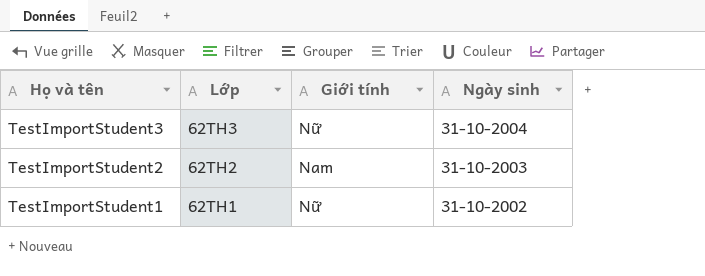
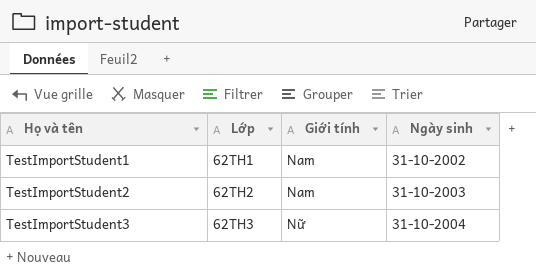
row order: Họ và tên descending -> Họ và tên ascending
TestImportStudent1 | Giới tính: Nữ -> Nam

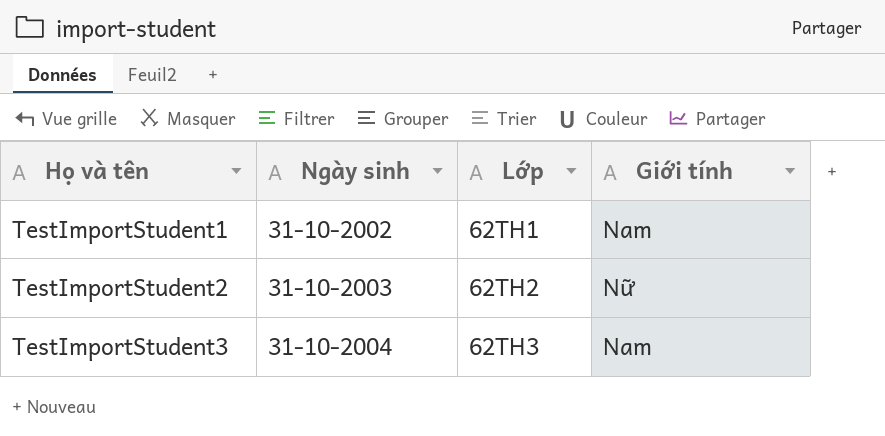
column Ngày sinh | position: 4 -> 2
TestImportStudent2 | Giới tính: Nam -> Nữ
TestImportStudent3 | Giới tính: Nữ -> Nam

